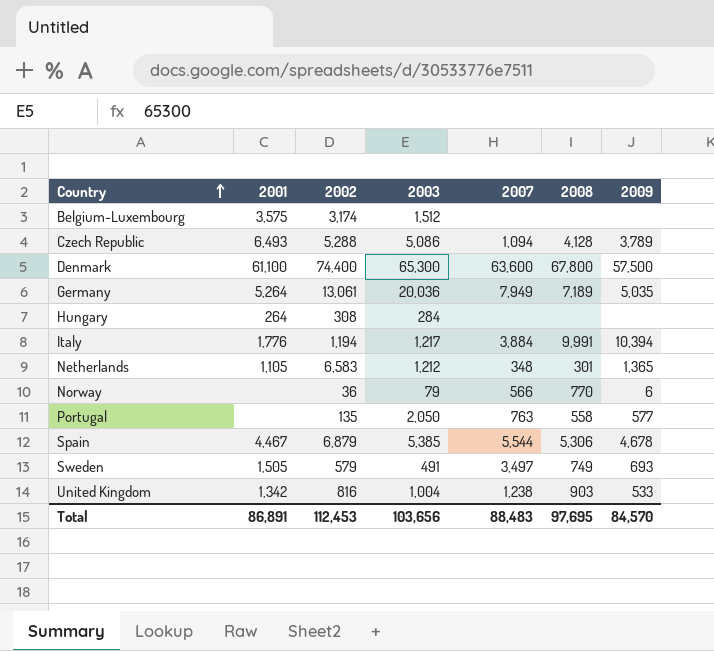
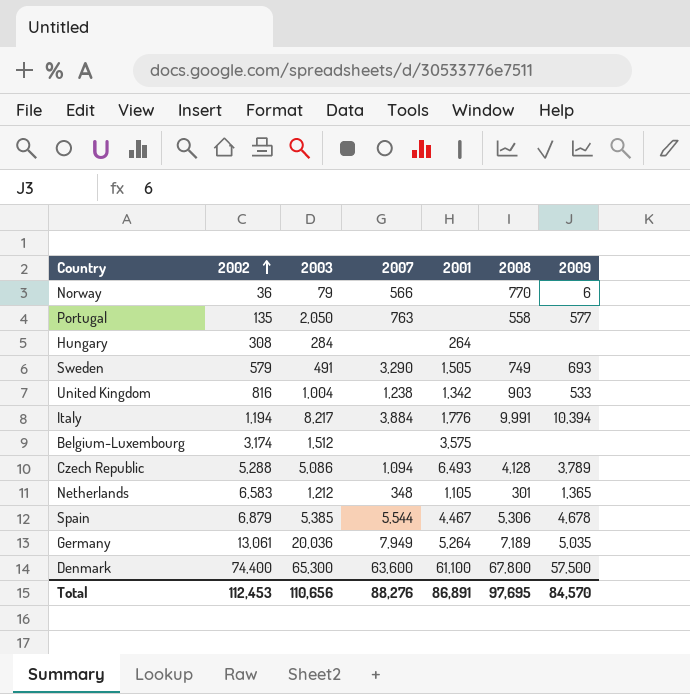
row order: Country ascending -> 2002 ascending
column 2001 | position: 2 -> 5
Sweden | 2007: 3,497 -> 3,290
Italy | 2003: 1,217 -> 8,217
Total | 2003: 103,656 -> 110,656
Total | 2007: 88,483 -> 88,276

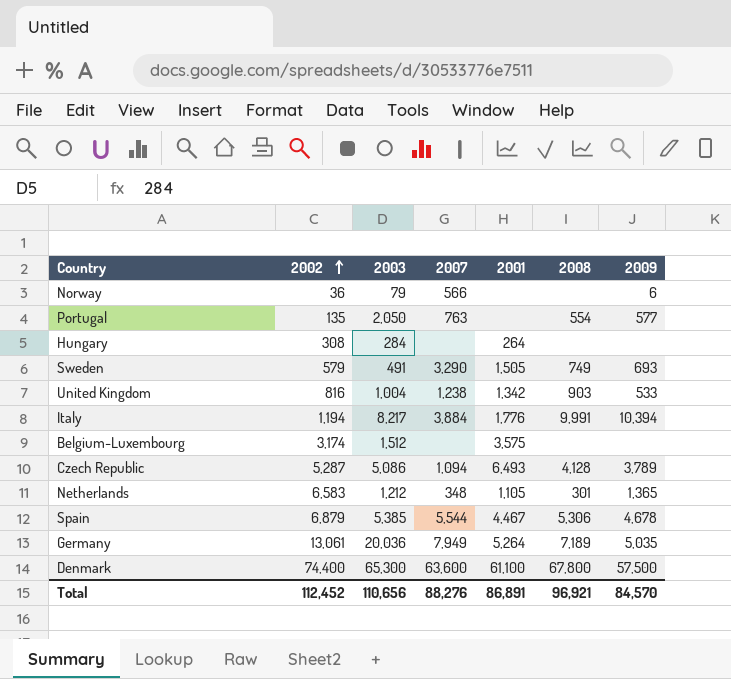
Norway | 2008: 770 -> none
Portugal | 2008: 558 -> 554
Czech Republic | 2002: 5,288 -> 5,287
Total | 2002: 112,453 -> 112,452
Total | 2008: 97,695 -> 96,921

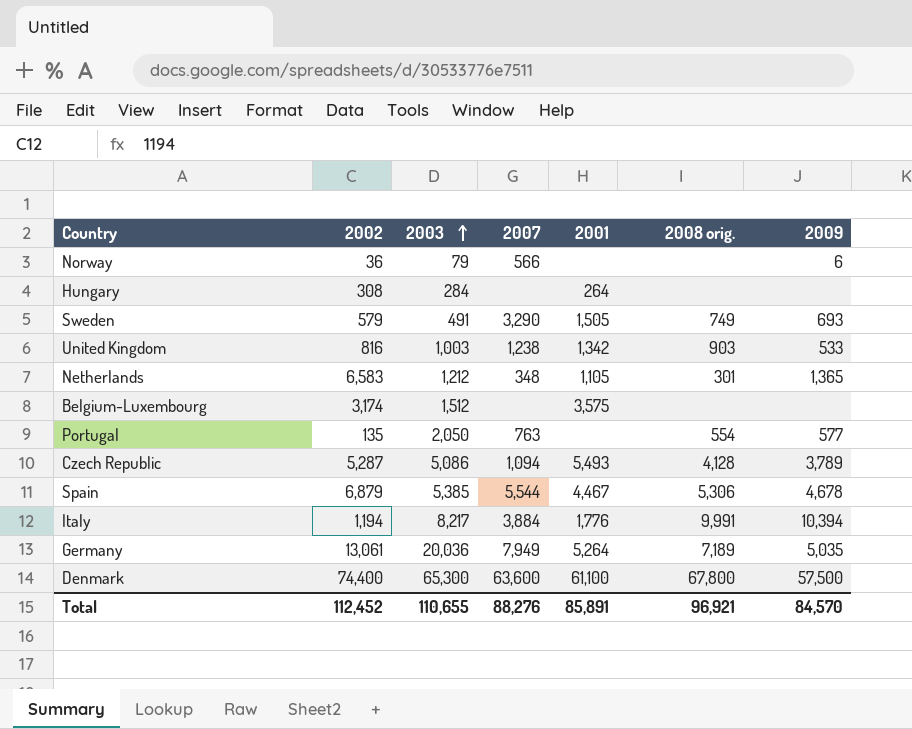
row order: 2002 ascending -> 2003 ascending
column name: 2008 -> 2008 orig.
United Kingdom | 2003: 1,004 -> 1,003
Czech Republic | 2001: 6,493 -> 5,493
Total | 2003: 110,656 -> 110,655
Total | 2001: 86,891 -> 85,891

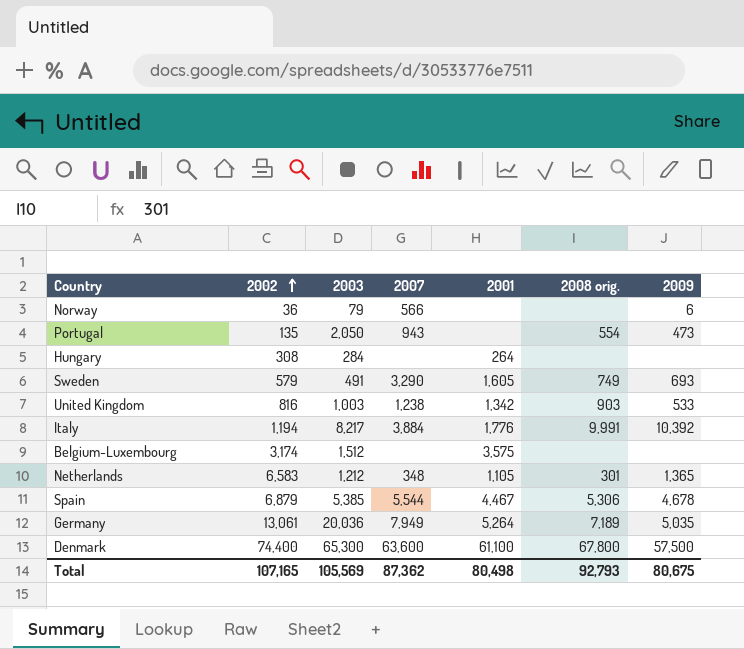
row order: 2003 ascending -> 2002 ascending
row Czech Republic: 5,287 | 5,086 | 1,094 | 5,493 | 4,128 | 3,789 -> none
Portugal | 2007: 763 -> 943
Portugal | 2009: 577 -> 473
Sweden | 2001: 1,505 -> 1,605
Italy | 2009: 10,394 -> 10,392
Total | 2002: 112,452 -> 107,165
Total | 2003: 110,655 -> 105,569
Total | 2007: 88,276 -> 87,362
Total | 2001: 85,891 -> 80,498
Total | 2008 orig.: 96,921 -> 92,793
Total | 2009: 84,570 -> 80,675

